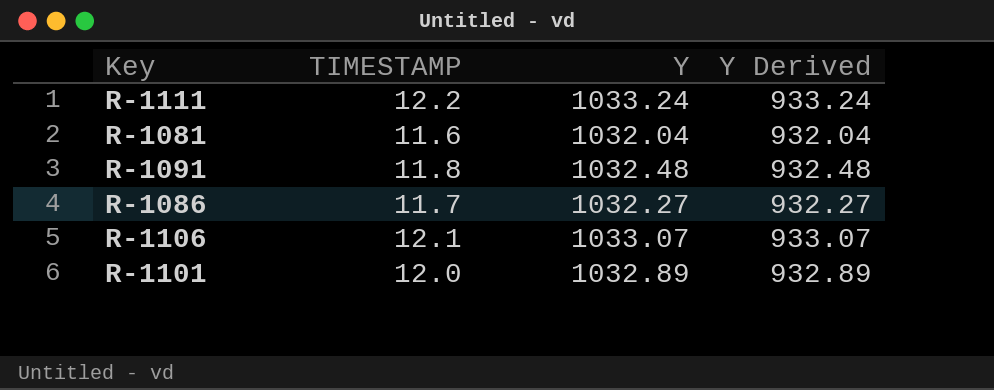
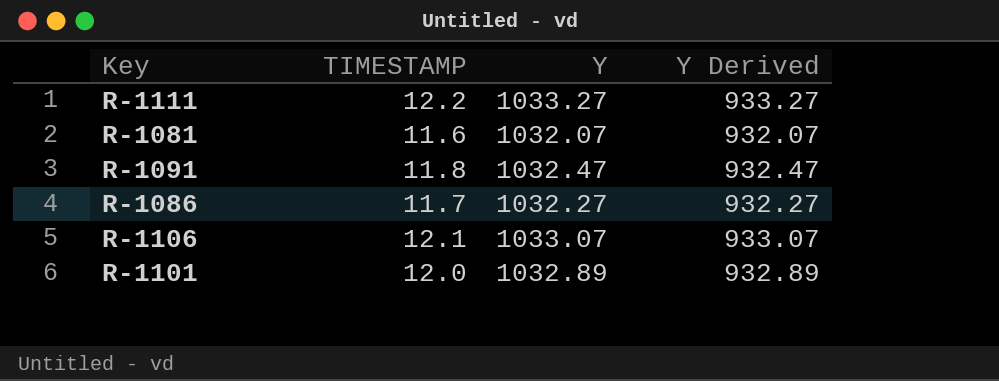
R-1111 | Y: 1033.24 -> 1033.27
R-1111 | Y Derived: 933.24 -> 933.27
R-1081 | Y: 1032.04 -> 1032.07
R-1081 | Y Derived: 932.04 -> 932.07
R-1091 | Y: 1032.48 -> 1032.47
R-1091 | Y Derived: 932.48 -> 932.47

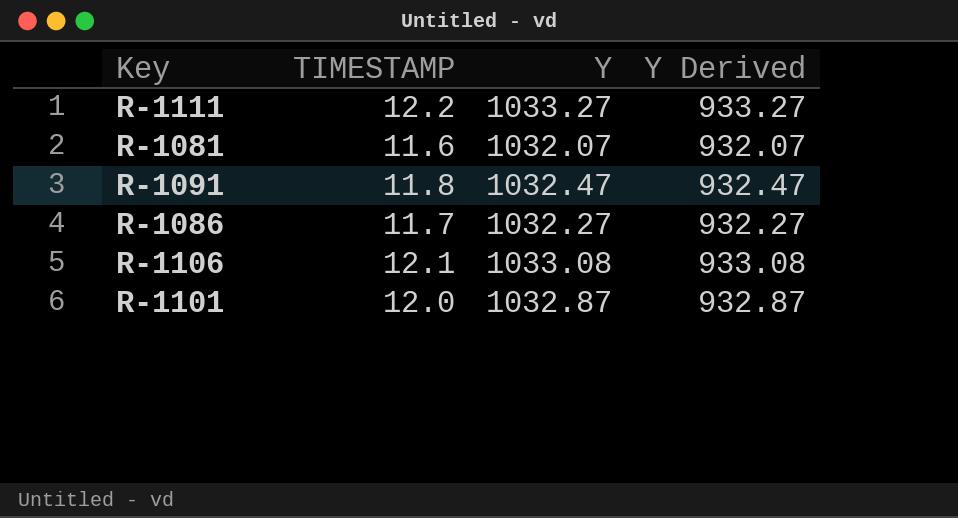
R-1106 | Y: 1033.07 -> 1033.08
R-1106 | Y Derived: 933.07 -> 933.08
R-1101 | Y: 1032.89 -> 1032.87
R-1101 | Y Derived: 932.89 -> 932.87

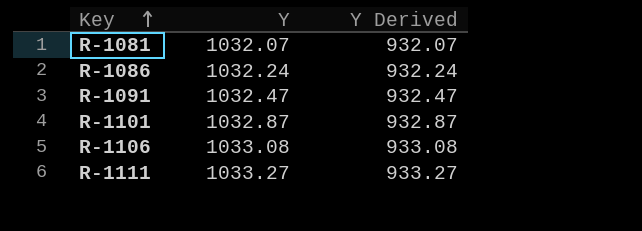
row order: none -> Key ascending
column TIMESTAMP | position: 2 -> none
R-1086 | Y: 1032.27 -> 1032.24
R-1086 | Y Derived: 932.27 -> 932.24

